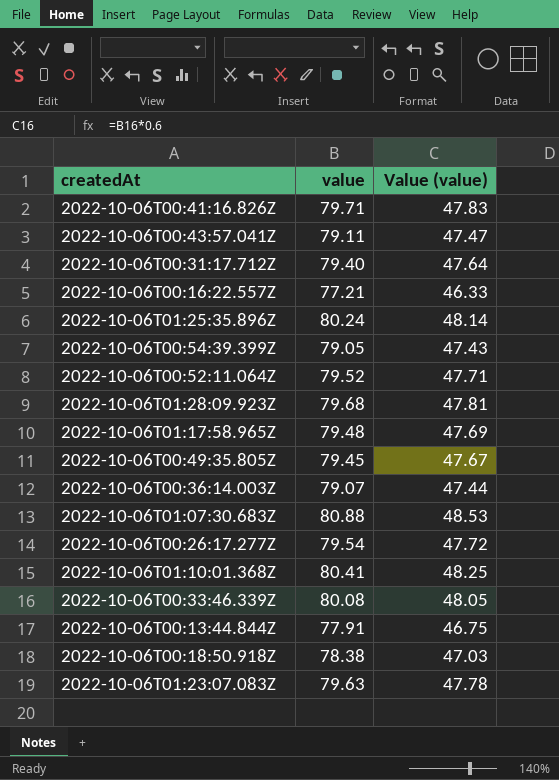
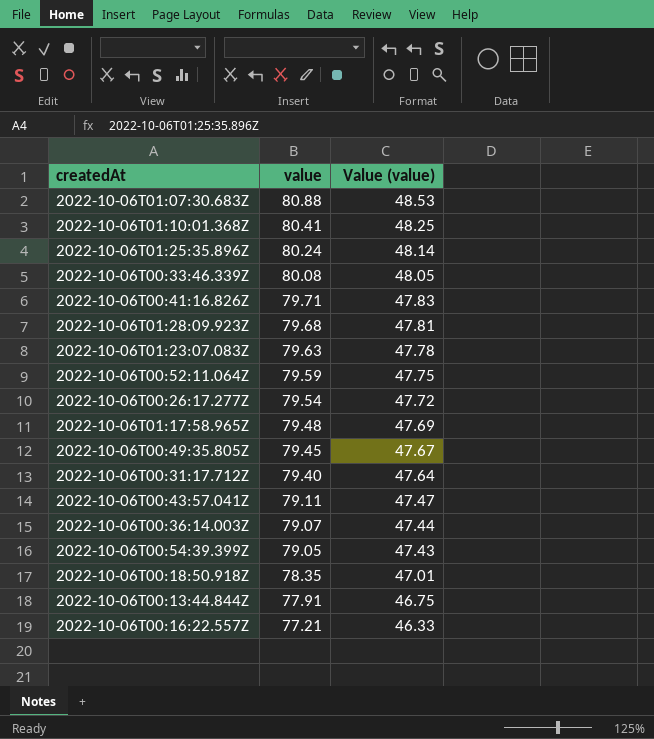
row order: none -> value descending
2022-10-06T00:52:11.064Z | value: 79.52 -> 79.59
2022-10-06T00:52:11.064Z | Value (value): 47.71 -> 47.75
2022-10-06T00:18:50.918Z | value: 78.38 -> 78.35
2022-10-06T00:18:50.918Z | Value (value): 47.03 -> 47.01

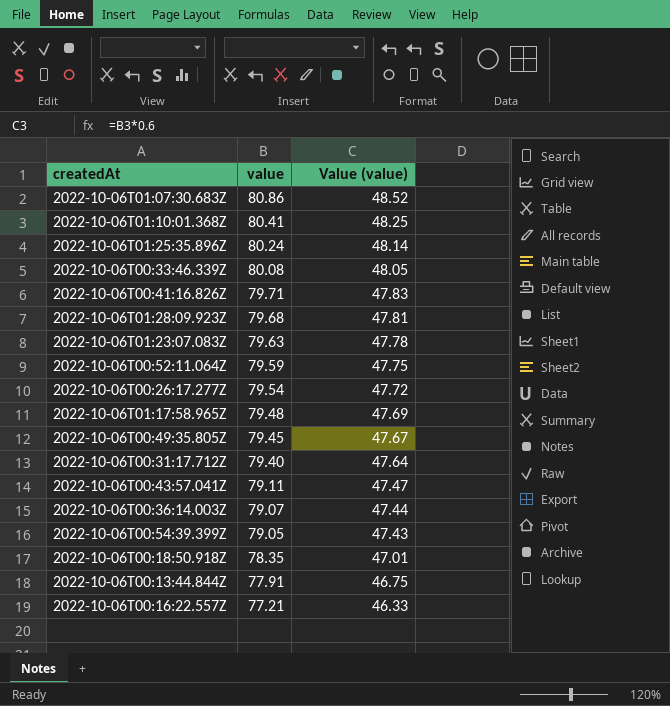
2022-10-06T01:07:30.683Z | value: 80.88 -> 80.86
2022-10-06T01:07:30.683Z | Value (value): 48.53 -> 48.52

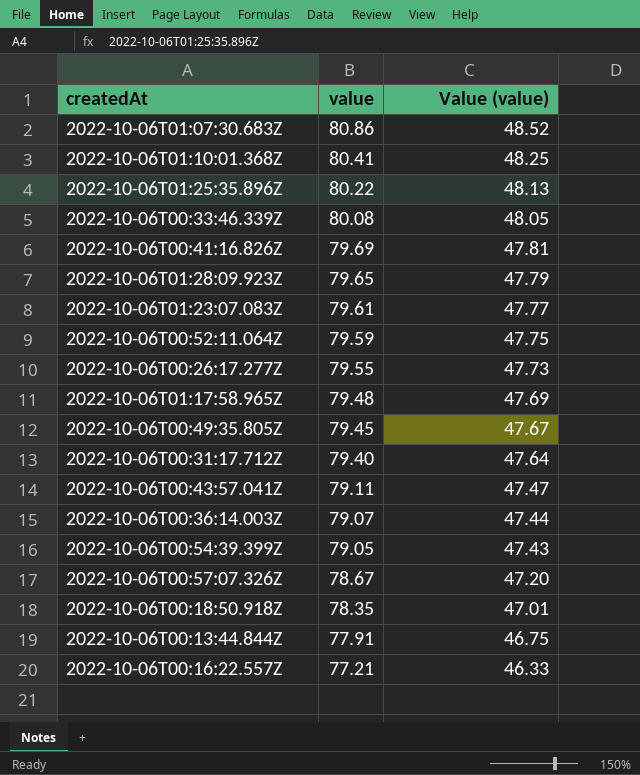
2022-10-06T01:25:35.896Z | value: 80.24 -> 80.22
2022-10-06T01:25:35.896Z | Value (value): 48.14 -> 48.13
2022-10-06T00:41:16.826Z | value: 79.71 -> 79.69
2022-10-06T00:41:16.826Z | Value (value): 47.83 -> 47.81
2022-10-06T01:28:09.923Z | value: 79.68 -> 79.65
2022-10-06T01:28:09.923Z | Value (value): 47.81 -> 47.79
2022-10-06T01:23:07.083Z | value: 79.63 -> 79.61
2022-10-06T01:23:07.083Z | Value (value): 47.78 -> 47.77
2022-10-06T00:26:17.277Z | value: 79.54 -> 79.55
2022-10-06T00:26:17.277Z | Value (value): 47.72 -> 47.73
row 2022-10-06T00:57:07.326Z: none -> 78.67 | 47.20

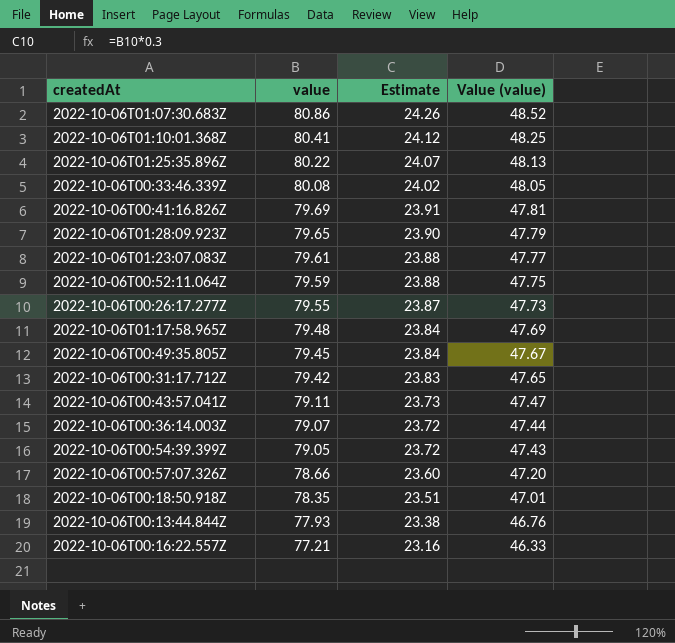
column Estimate | formula: none -> [value] * 0.3
2022-10-06T00:31:17.712Z | value: 79.40 -> 79.42
2022-10-06T00:31:17.712Z | Value (value): 47.64 -> 47.65
2022-10-06T00:57:07.326Z | value: 78.67 -> 78.66
2022-10-06T00:13:44.844Z | value: 77.91 -> 77.93
2022-10-06T00:13:44.844Z | Value (value): 46.75 -> 46.76

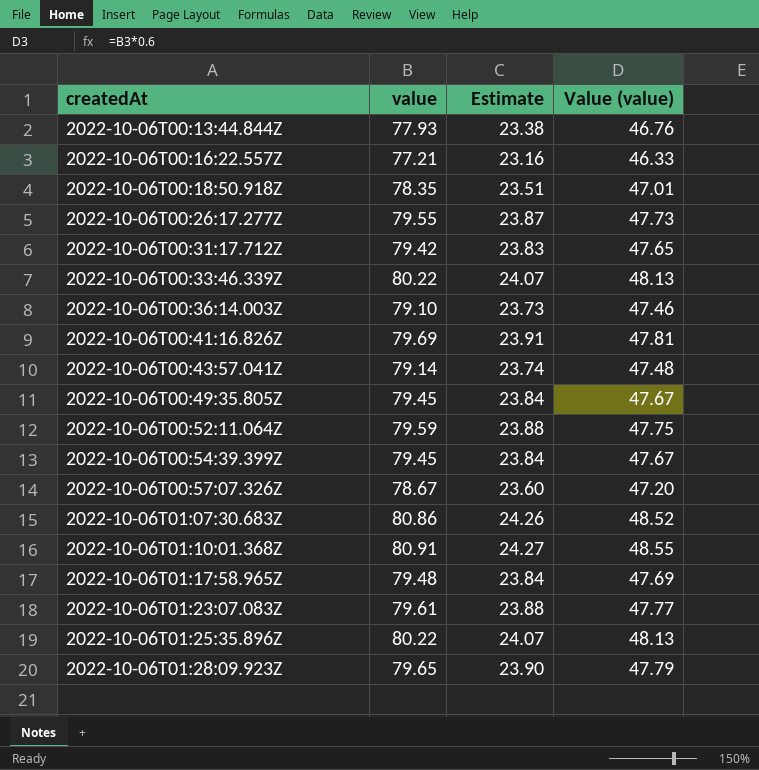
row order: value descending -> createdAt ascending
2022-10-06T00:33:46.339Z | value: 80.08 -> 80.22
2022-10-06T00:33:46.339Z | Estimate: 24.02 -> 24.07
2022-10-06T00:33:46.339Z | Value (value): 48.05 -> 48.13
2022-10-06T00:36:14.003Z | value: 79.07 -> 79.10
2022-10-06T00:36:14.003Z | Estimate: 23.72 -> 23.73
2022-10-06T00:36:14.003Z | Value (value): 47.44 -> 47.46
2022-10-06T00:43:57.041Z | value: 79.11 -> 79.14
2022-10-06T00:43:57.041Z | Estimate: 23.73 -> 23.74
2022-10-06T00:43:57.041Z | Value (value): 47.47 -> 47.48
2022-10-06T00:54:39.399Z | value: 79.05 -> 79.45
2022-10-06T00:54:39.399Z | Estimate: 23.72 -> 23.84
2022-10-06T00:54:39.399Z | Value (value): 47.43 -> 47.67
2022-10-06T00:57:07.326Z | value: 78.66 -> 78.67
2022-10-06T01:10:01.368Z | value: 80.41 -> 80.91
2022-10-06T01:10:01.368Z | Estimate: 24.12 -> 24.27
2022-10-06T01:10:01.368Z | Value (value): 48.25 -> 48.55

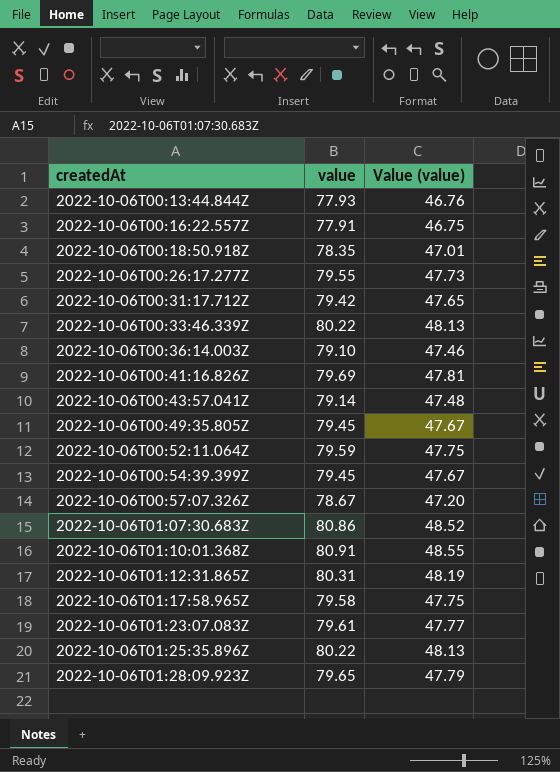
column Estimate | formula: [value] * 0.3 -> none
2022-10-06T00:16:22.557Z | value: 77.21 -> 77.91
2022-10-06T00:16:22.557Z | Value (value): 46.33 -> 46.75
row 2022-10-06T01:12:31.865Z: none -> 80.31 | 48.19
2022-10-06T01:17:58.965Z | value: 79.48 -> 79.58
2022-10-06T01:17:58.965Z | Value (value): 47.69 -> 47.75

